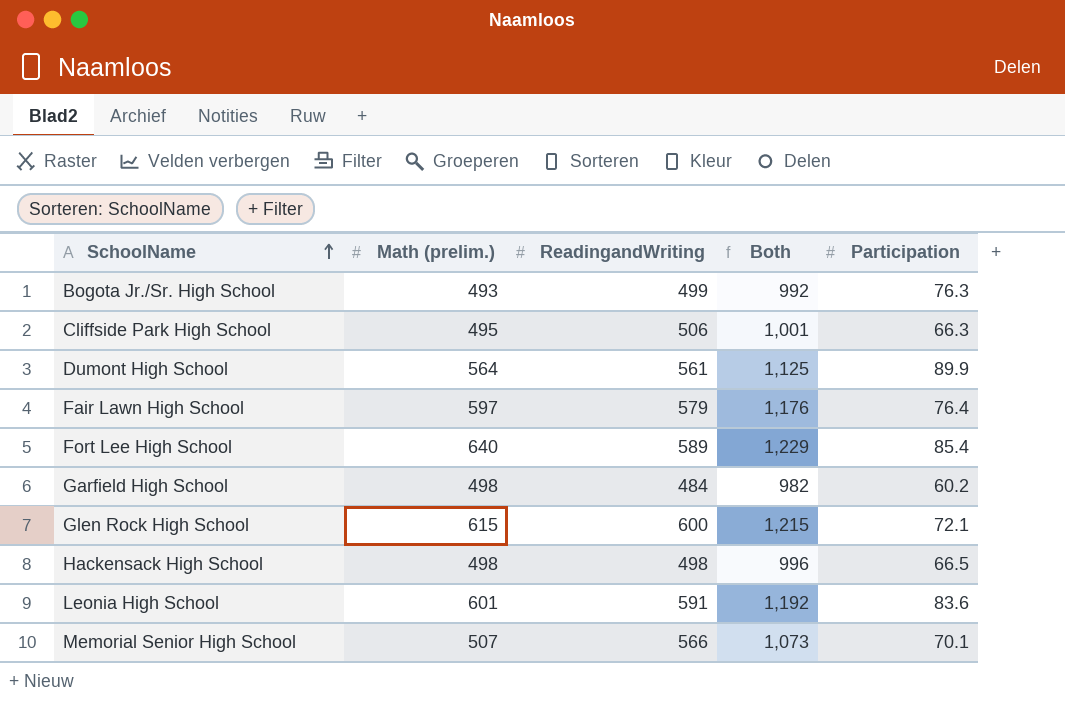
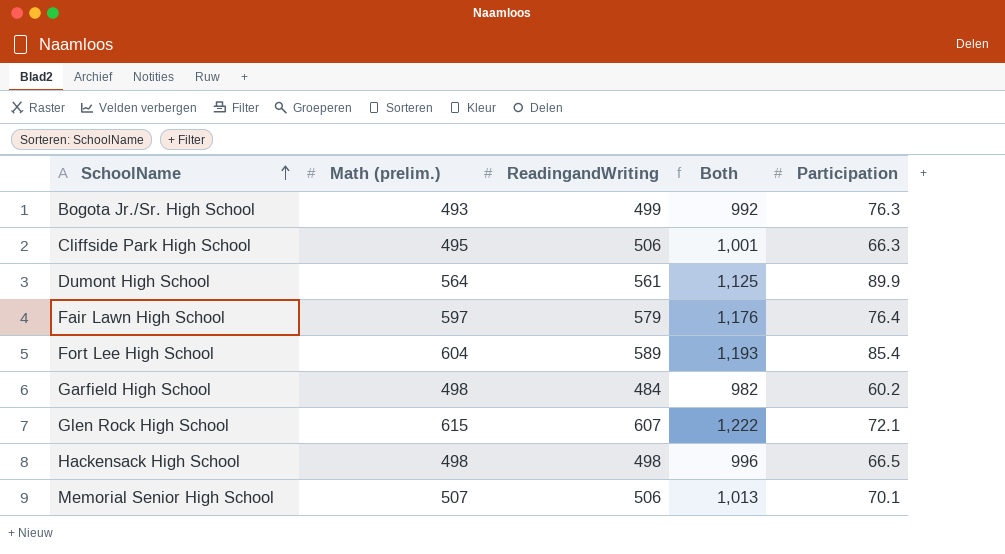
row Leonia High School: 601 | 591 | 1,192 | 83.6 -> none
Fort Lee High School | Math (prelim.): 640 -> 604
Fort Lee High School | Both: 1,229 -> 1,193
Glen Rock High School | ReadingandWriting: 600 -> 607
Glen Rock High School | Both: 1,215 -> 1,222
Memorial Senior High School | ReadingandWriting: 566 -> 506
Memorial Senior High School | Both: 1,073 -> 1,013

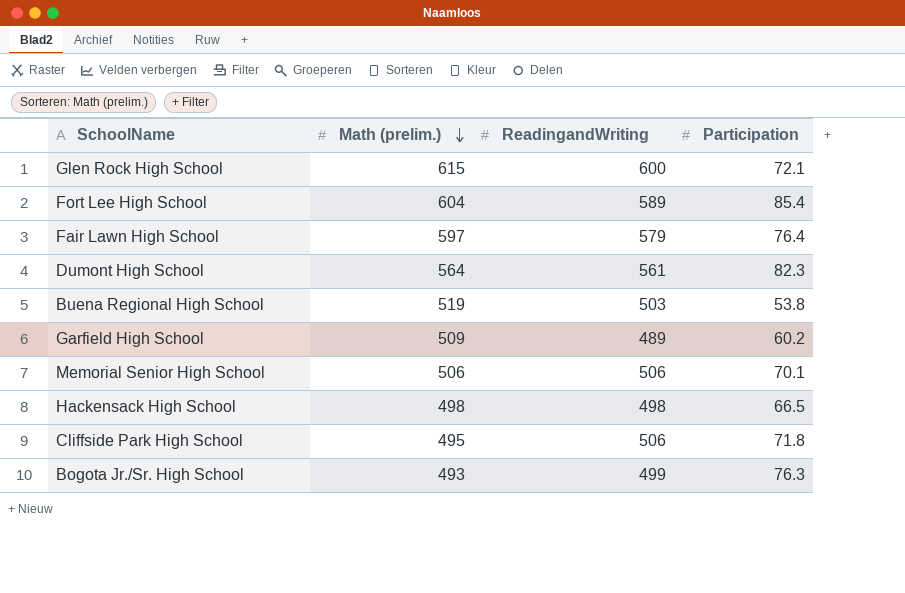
row order: SchoolName ascending -> Math (prelim.) descending
column Both | formula: [Math (prelim.)] + [ReadingandWriting] -> none
Glen Rock High School | ReadingandWriting: 607 -> 600
Dumont High School | Participation: 89.9 -> 82.3
row Buena Regional High School: none -> 519 | 503 | 53.8
Garfield High School | Math (prelim.): 498 -> 509
Garfield High School | ReadingandWriting: 484 -> 489
Memorial Senior High School | Math (prelim.): 507 -> 506
Cliffside Park High School | Participation: 66.3 -> 71.8

